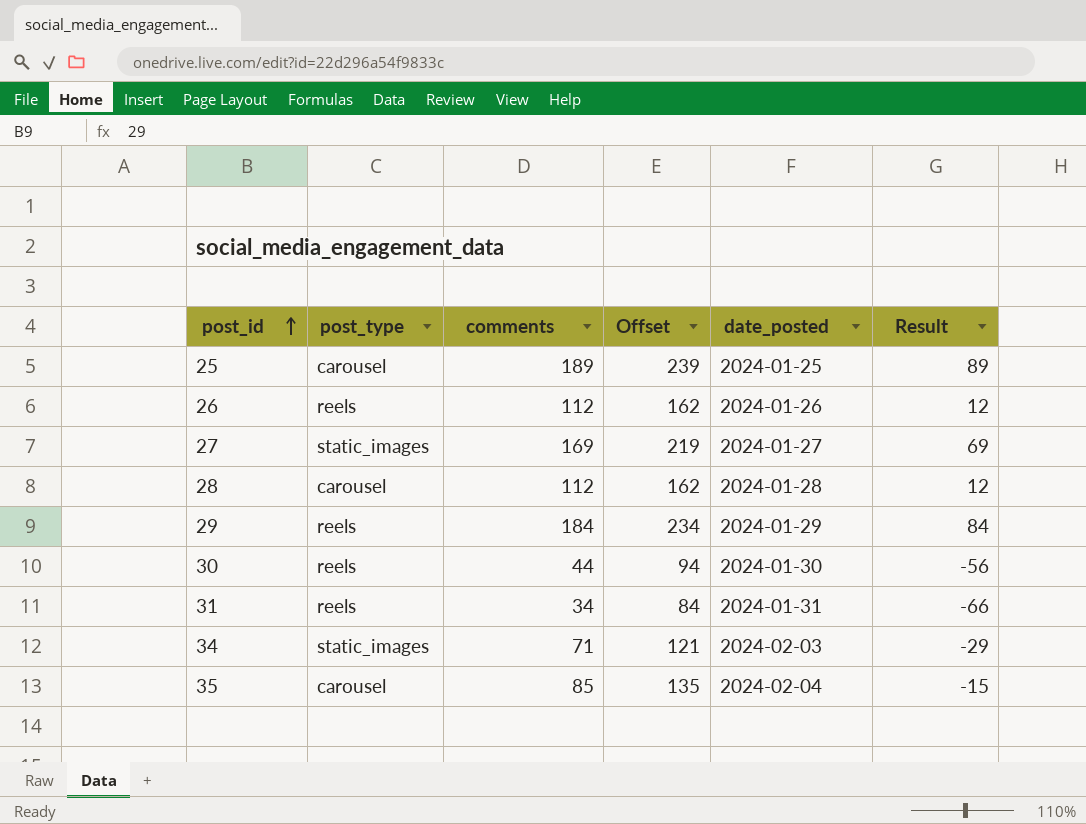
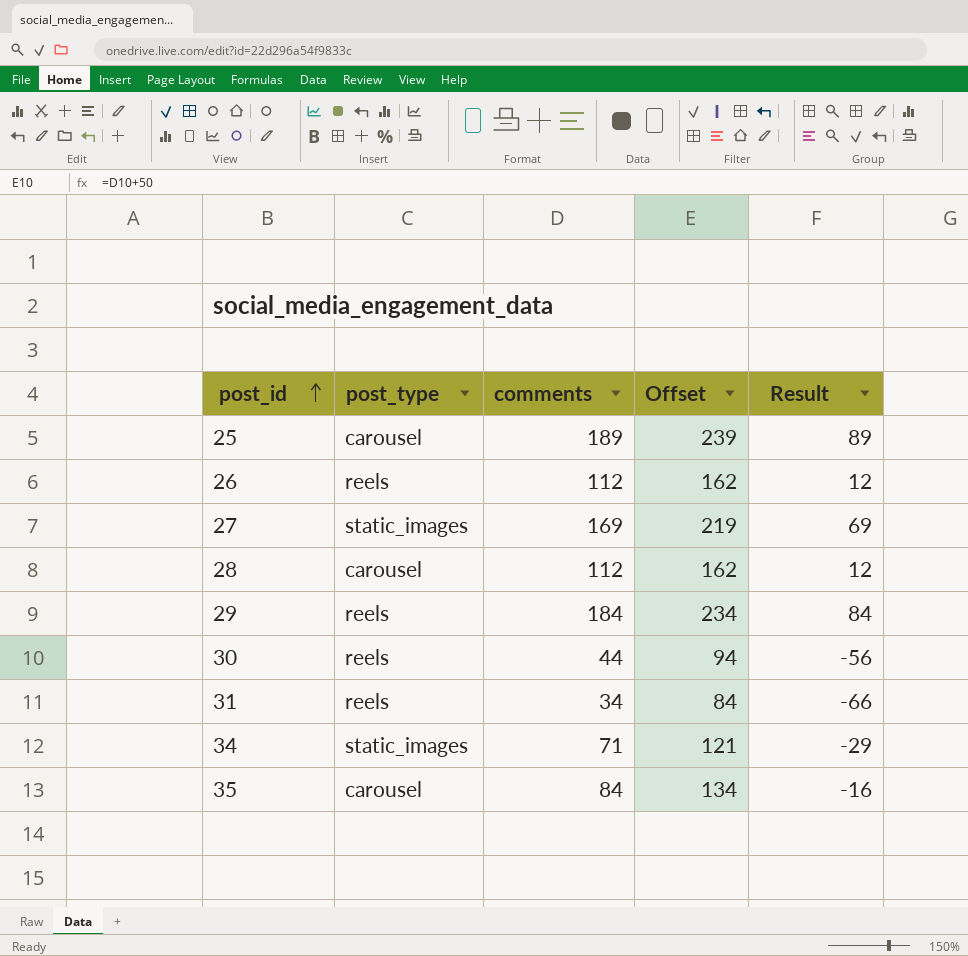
column date_posted | position: 5 -> none
35 | comments: 85 -> 84
35 | Offset: 135 -> 134
35 | Result: -15 -> -16

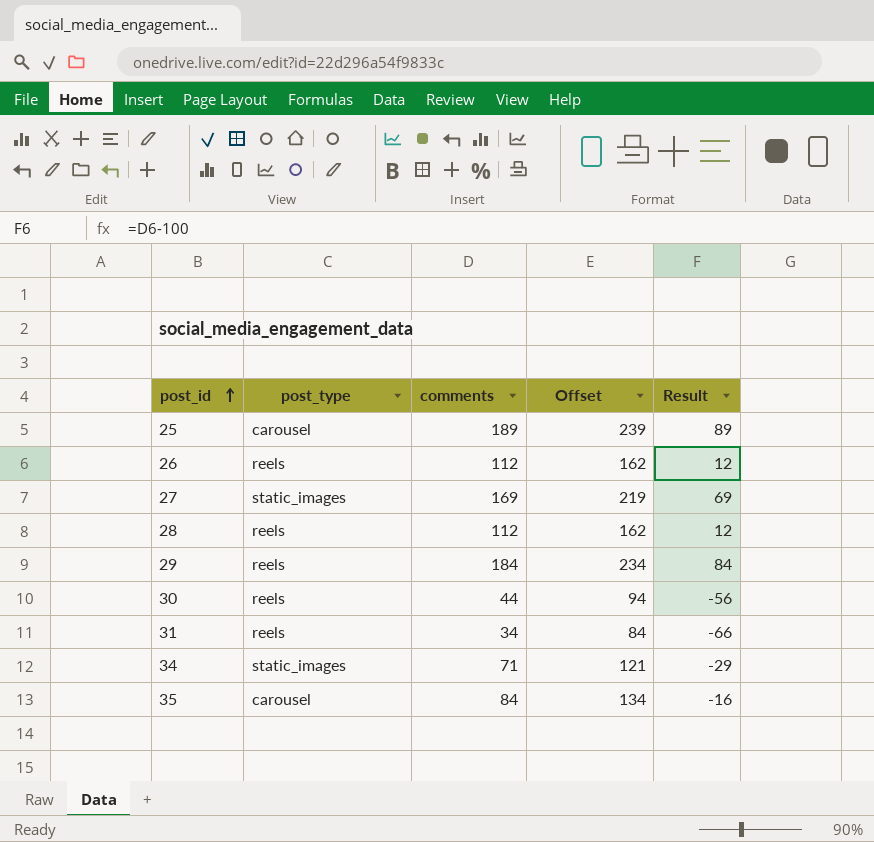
28 | post_type: carousel -> reels

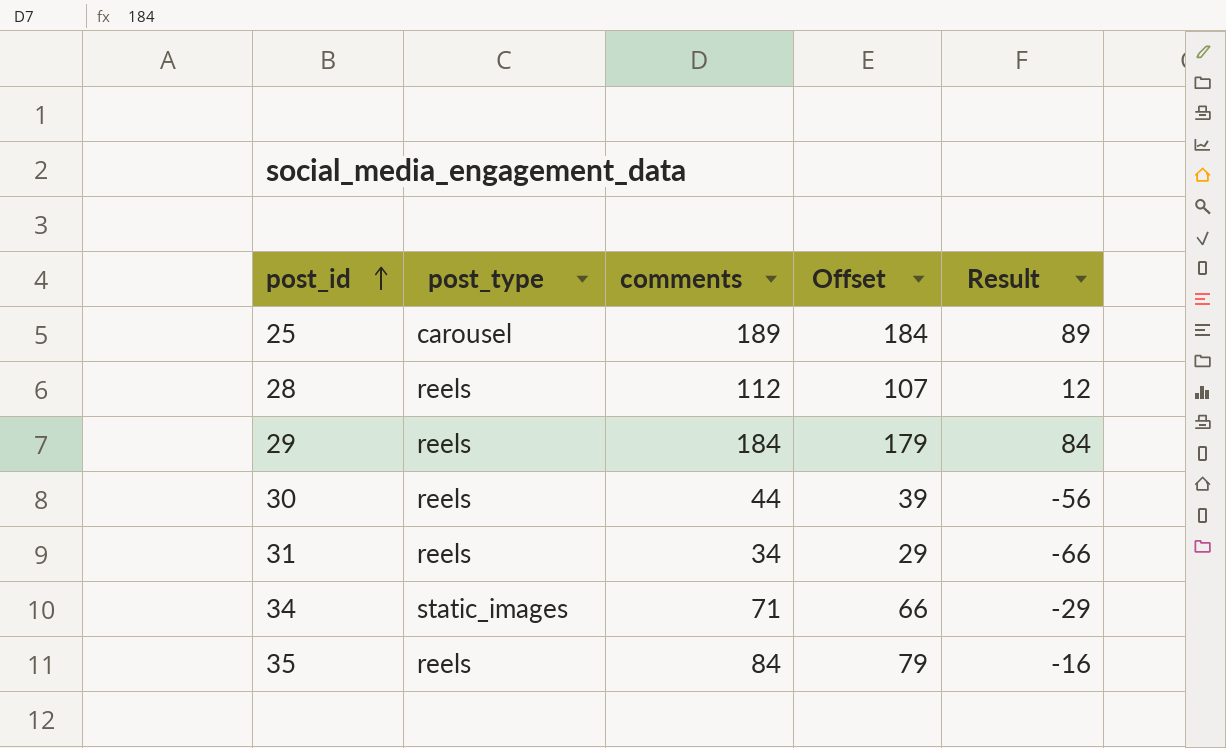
column Offset | formula: [comments] + 50 -> [comments] - 5
row 26: reels | 112 | 162 | 12 -> none
row 27: static_images | 169 | 219 | 69 -> none
35 | post_type: carousel -> reels

